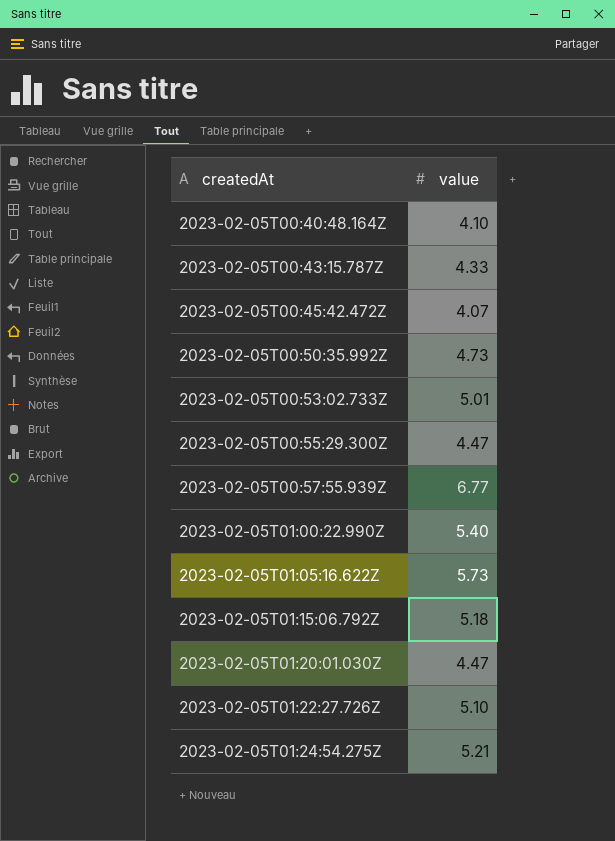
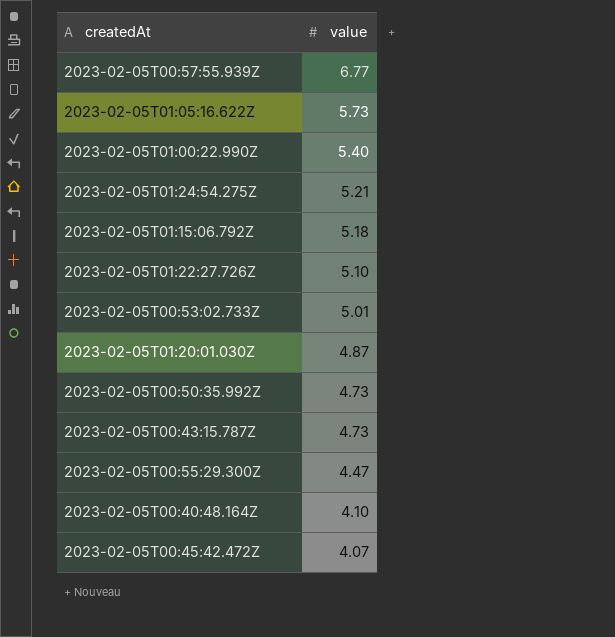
row order: createdAt ascending -> value descending
2023-02-05T01:20:01.030Z | value: 4.47 -> 4.87
2023-02-05T00:43:15.787Z | value: 4.33 -> 4.73

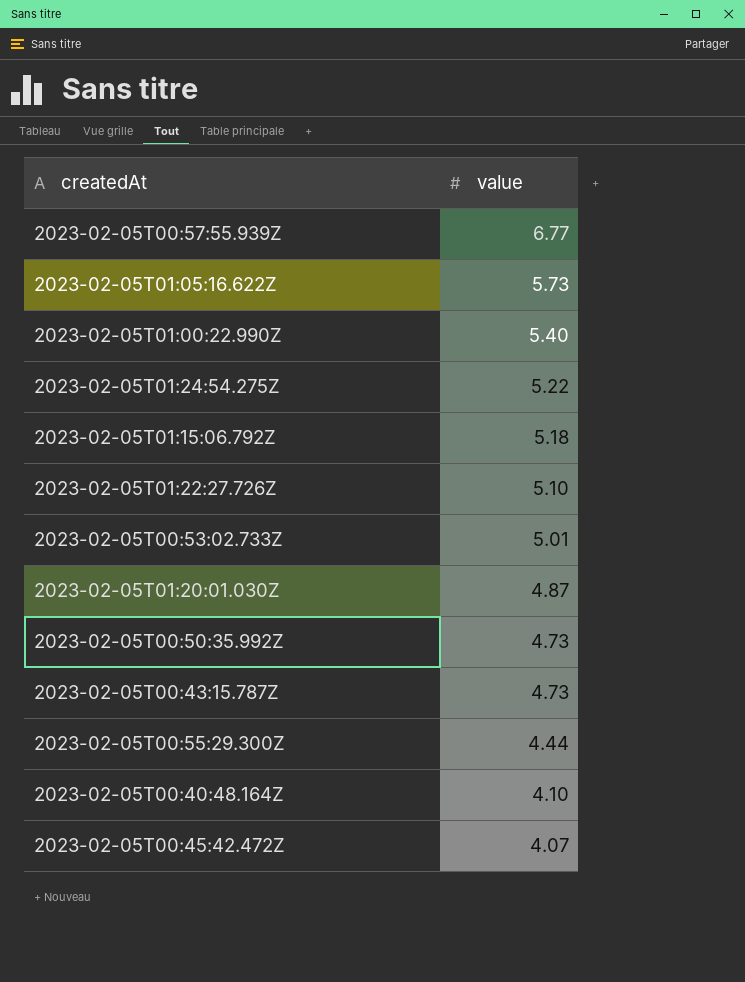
2023-02-05T01:24:54.275Z | value: 5.21 -> 5.22
2023-02-05T00:55:29.300Z | value: 4.47 -> 4.44

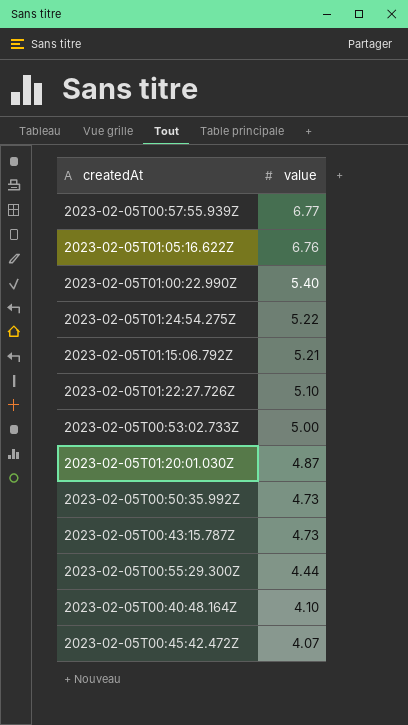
2023-02-05T01:05:16.622Z | value: 5.73 -> 6.76
2023-02-05T01:15:06.792Z | value: 5.18 -> 5.21
2023-02-05T00:53:02.733Z | value: 5.01 -> 5.00

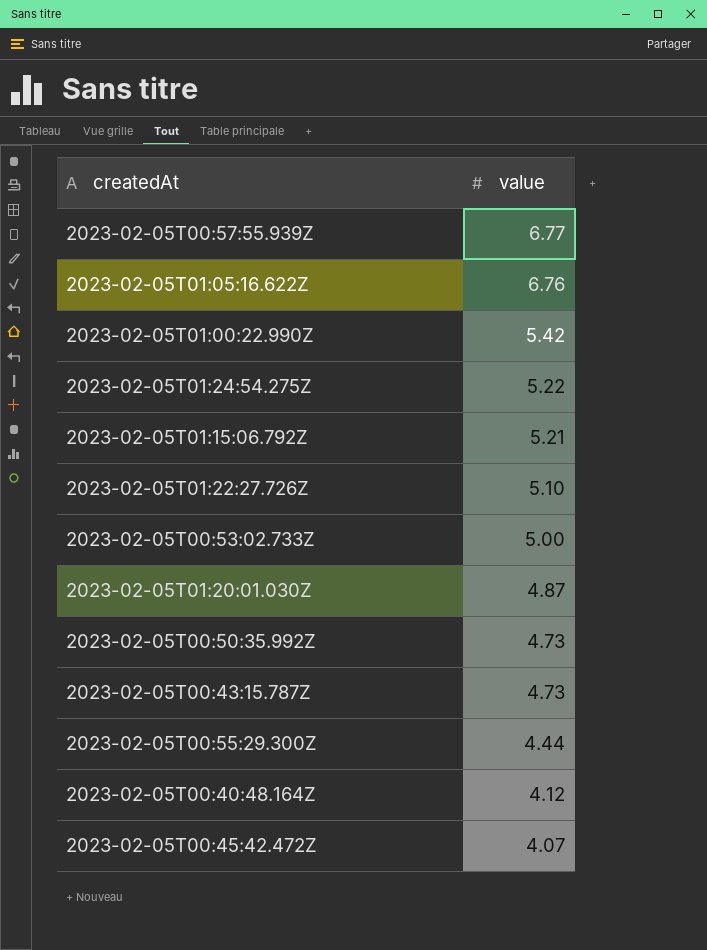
2023-02-05T01:00:22.990Z | value: 5.40 -> 5.42
2023-02-05T00:40:48.164Z | value: 4.10 -> 4.12

